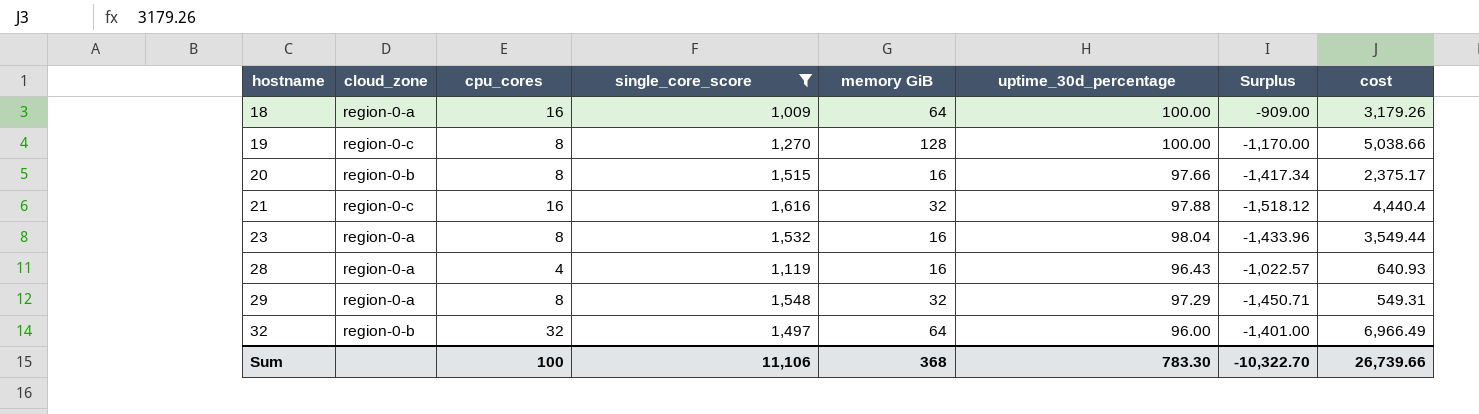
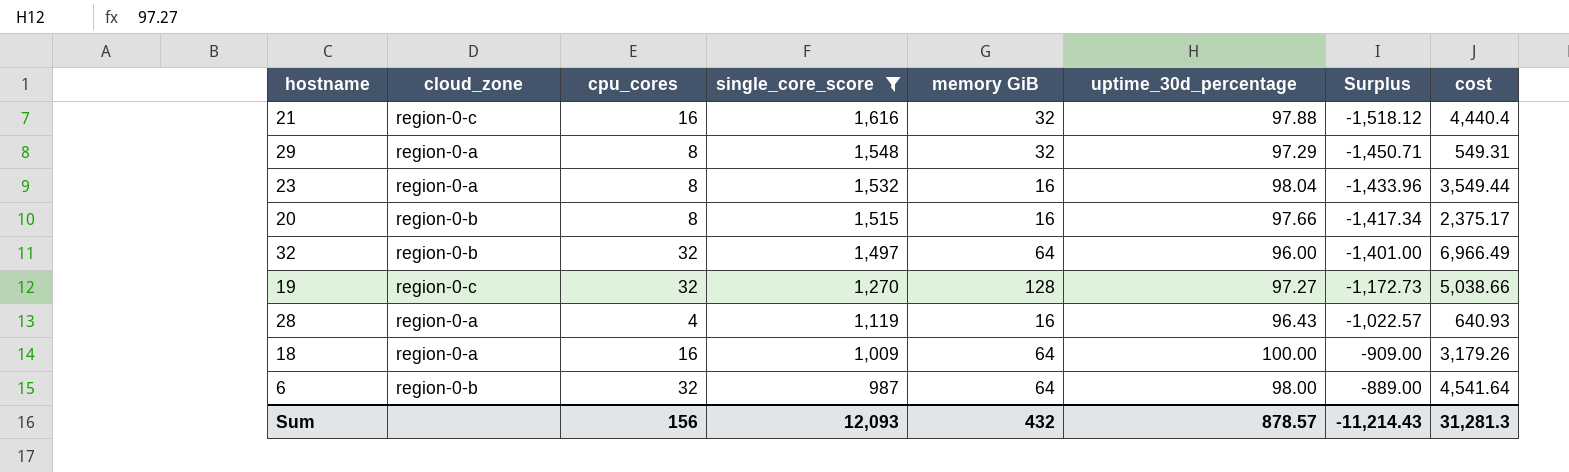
row order: hostname ascending -> single_core_score descending
19 | cpu_cores: 8 -> 32
19 | uptime_30d_percentage: 100.00 -> 97.27
19 | Surplus: -1,170.00 -> -1,172.73
row 6: none -> region-0-b | 32 | 987 | 64 | 98.00 | -889.00 | 4,541.64
Sum | cpu_cores: 100 -> 156
Sum | single_core_score: 11,106 -> 12,093
Sum | memory GiB: 368 -> 432
Sum | uptime_30d_percentage: 783.30 -> 878.57
Sum | Surplus: -10,322.70 -> -11,214.43
Sum | cost: 26,739.66 -> 31,281.3

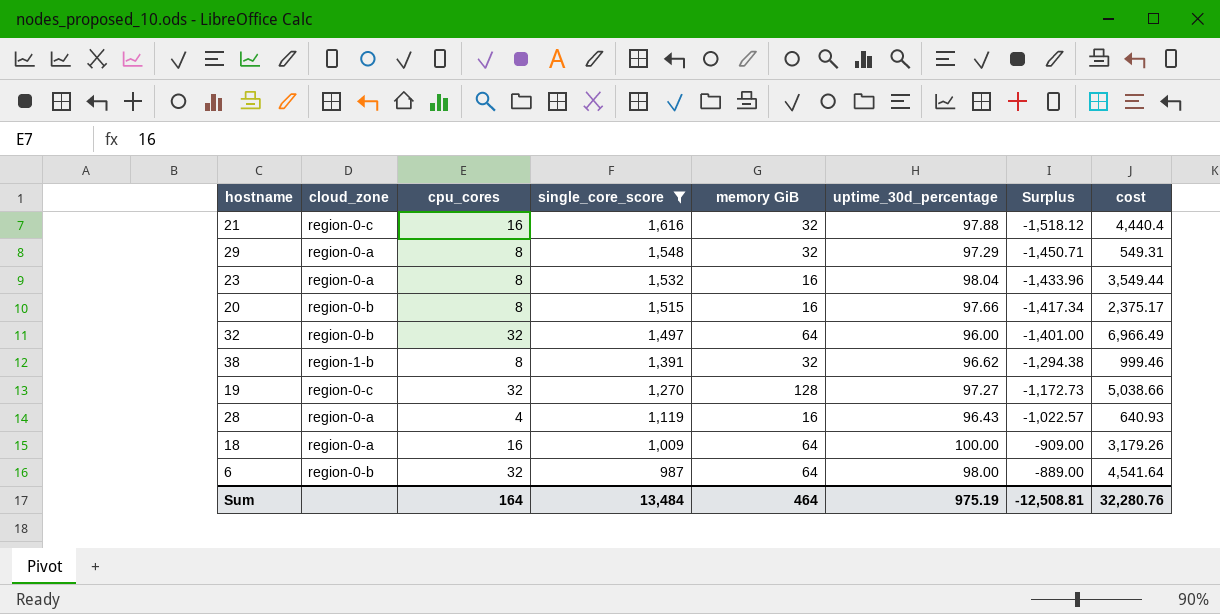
row 38: none -> region-1-b | 8 | 1,391 | 32 | 96.62 | -1,294.38 | 999.46
Sum | cpu_cores: 156 -> 164
Sum | single_core_score: 12,093 -> 13,484
Sum | memory GiB: 432 -> 464
Sum | uptime_30d_percentage: 878.57 -> 975.19
Sum | Surplus: -11,214.43 -> -12,508.81
Sum | cost: 31,281.3 -> 32,280.76

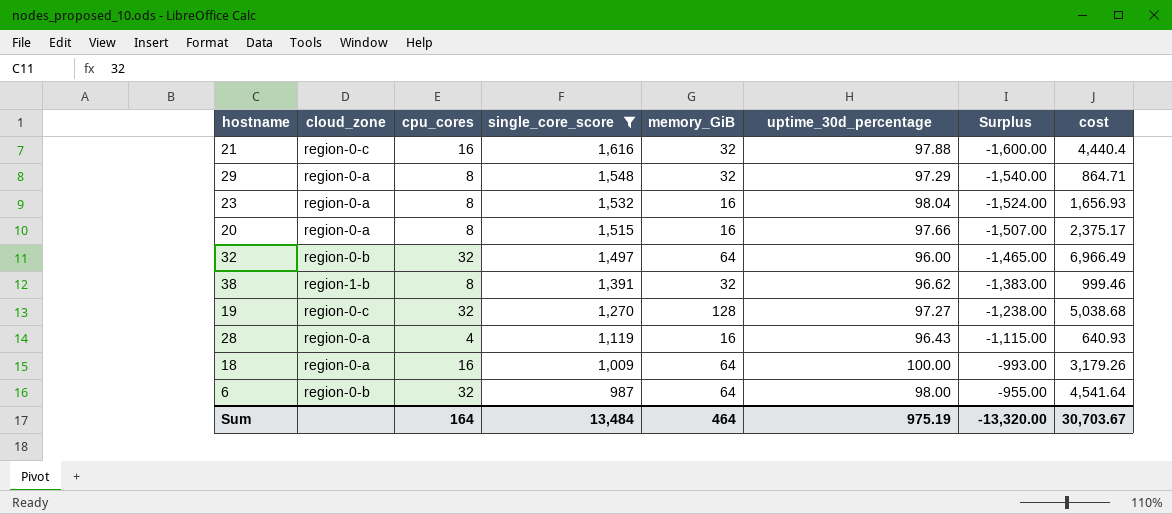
column name: memory GiB -> memory_GiB
column Surplus | formula: [uptime_30d_percentage] - [single_core_score] -> [cpu_cores] - [single_core_score]
29 | cost: 549.31 -> 864.71
23 | cost: 3,549.44 -> 1,656.93
20 | cloud_zone: region-0-b -> region-0-a
19 | cost: 5,038.66 -> 5,038.68
Sum | Surplus: -12,508.81 -> -13,320.00
Sum | cost: 32,280.76 -> 30,703.67

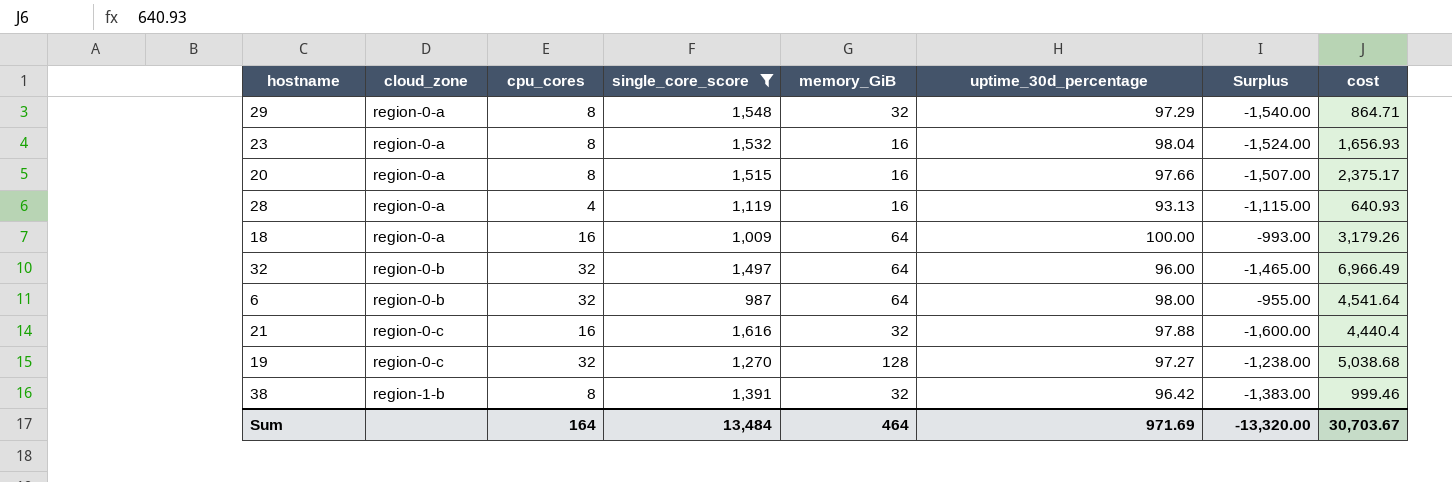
row order: single_core_score descending -> cloud_zone ascending
28 | uptime_30d_percentage: 96.43 -> 93.13
38 | uptime_30d_percentage: 96.62 -> 96.42
Sum | uptime_30d_percentage: 975.19 -> 971.69

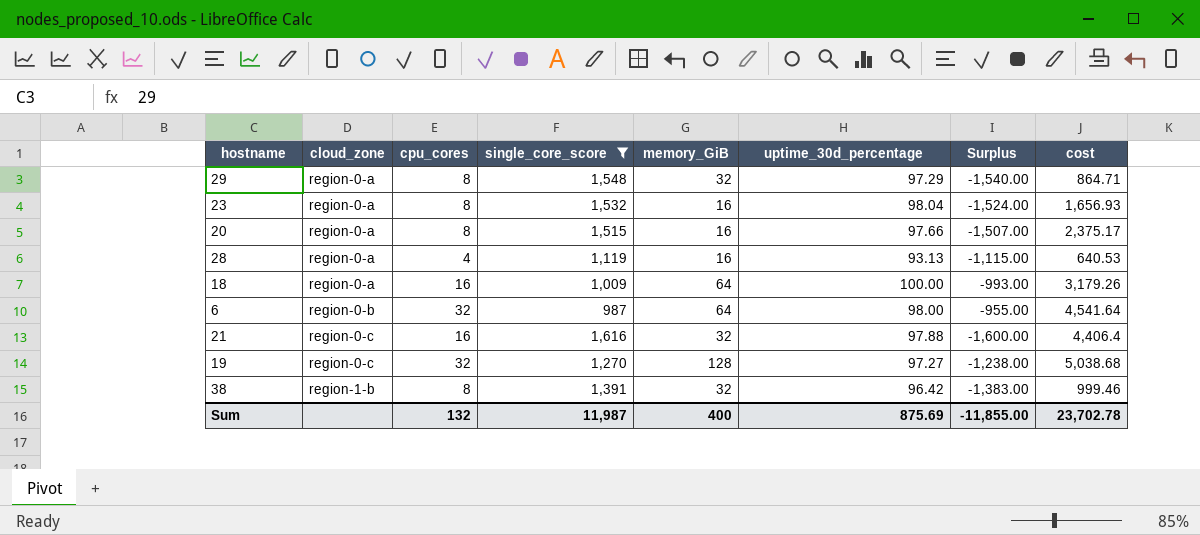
row 32: region-0-b | 32 | 1,497 | 64 | 96.00 | -1,465.00 | 6,966.49 -> none
28 | cost: 640.93 -> 640.53
21 | cost: 4,440.4 -> 4,406.4
Sum | cpu_cores: 164 -> 132
Sum | single_core_score: 13,484 -> 11,987
Sum | memory_GiB: 464 -> 400
Sum | uptime_30d_percentage: 971.69 -> 875.69
Sum | Surplus: -13,320.00 -> -11,855.00
Sum | cost: 30,703.67 -> 23,702.78

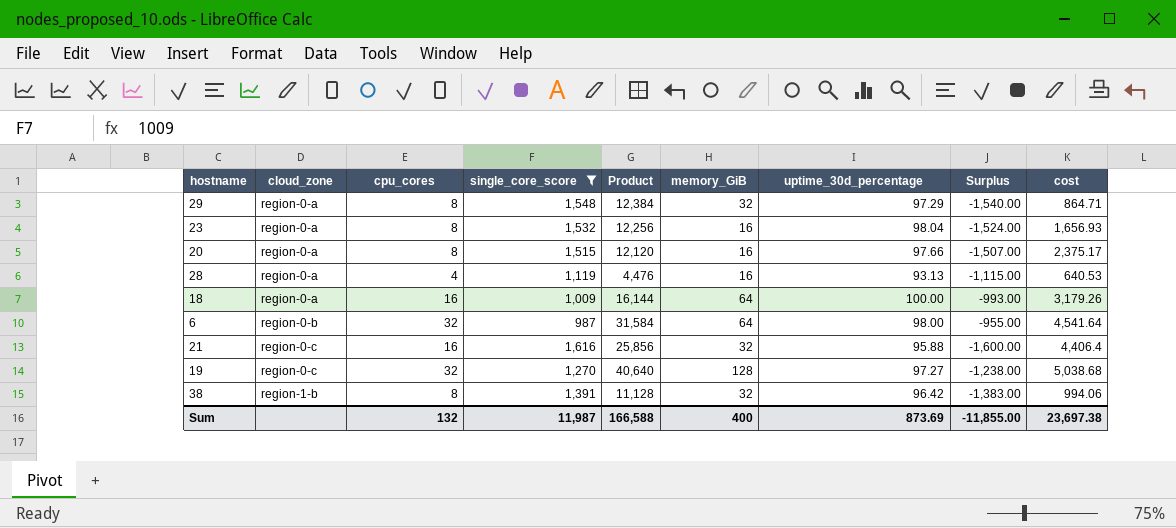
column Product | formula: none -> [cpu_cores] * [single_core_score]
21 | uptime_30d_percentage: 97.88 -> 95.88
38 | cost: 999.46 -> 994.06
Sum | uptime_30d_percentage: 875.69 -> 873.69
Sum | cost: 23,702.78 -> 23,697.38

